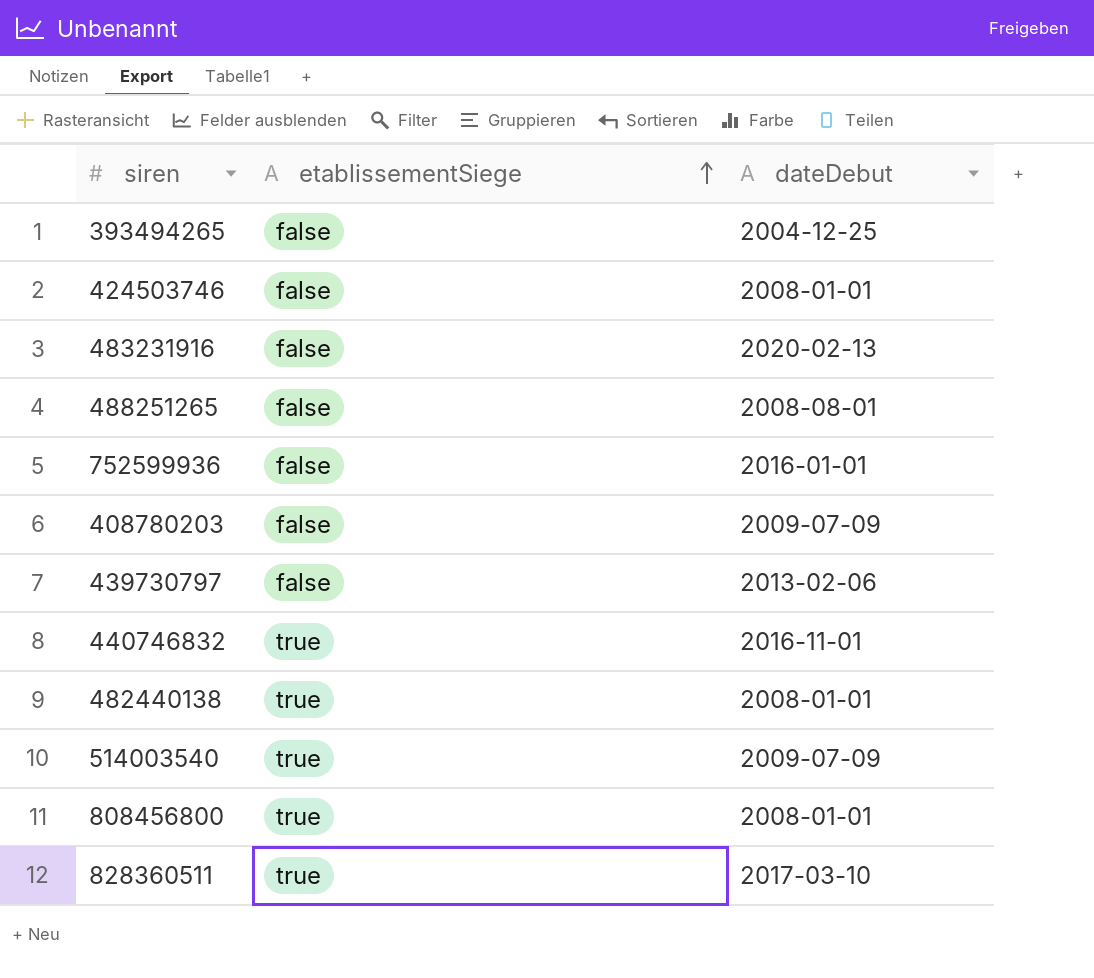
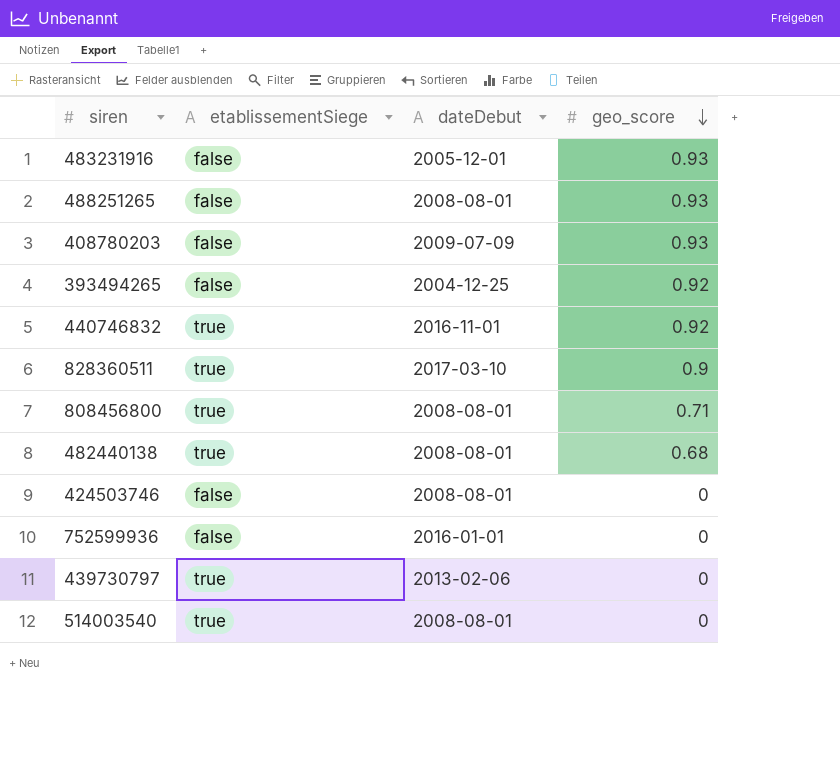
row order: etablissementSiege ascending -> geo_score descending
column geo_score | position: none -> 4
483231916 | dateDebut: 2020-02-13 -> 2005-12-01
808456800 | dateDebut: 2008-01-01 -> 2008-08-01
482440138 | dateDebut: 2008-01-01 -> 2008-08-01
424503746 | dateDebut: 2008-01-01 -> 2008-08-01
439730797 | etablissementSiege: false -> true
514003540 | dateDebut: 2009-07-09 -> 2008-08-01

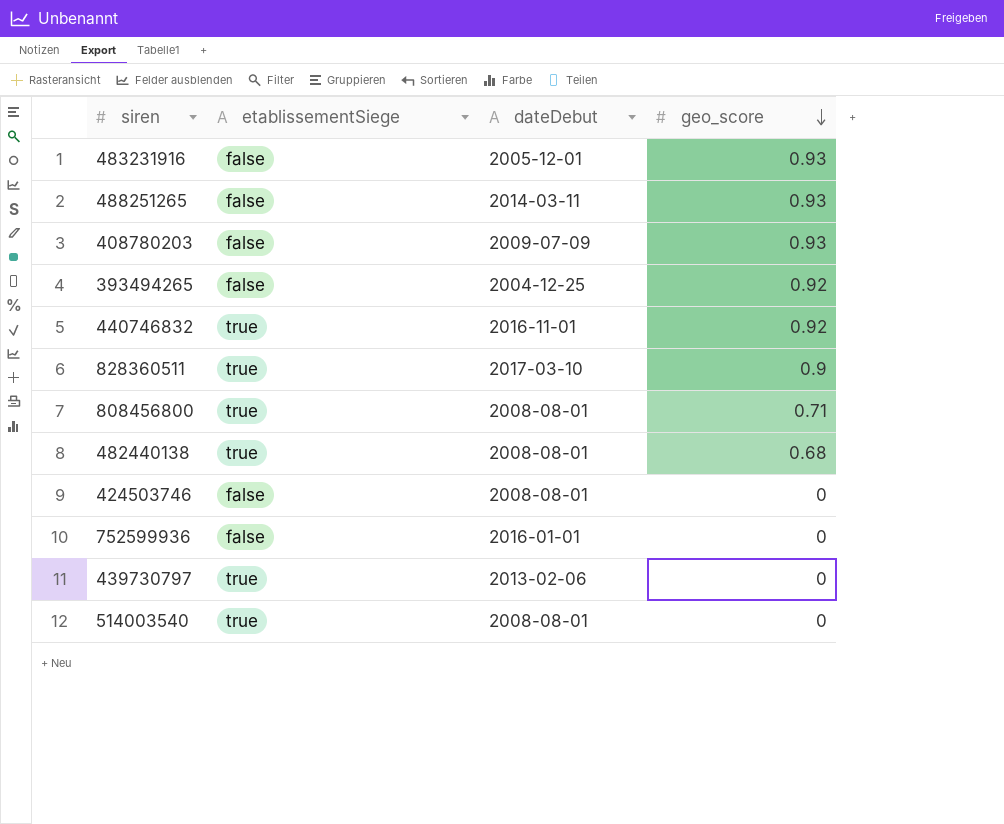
488251265 | dateDebut: 2008-08-01 -> 2014-03-11

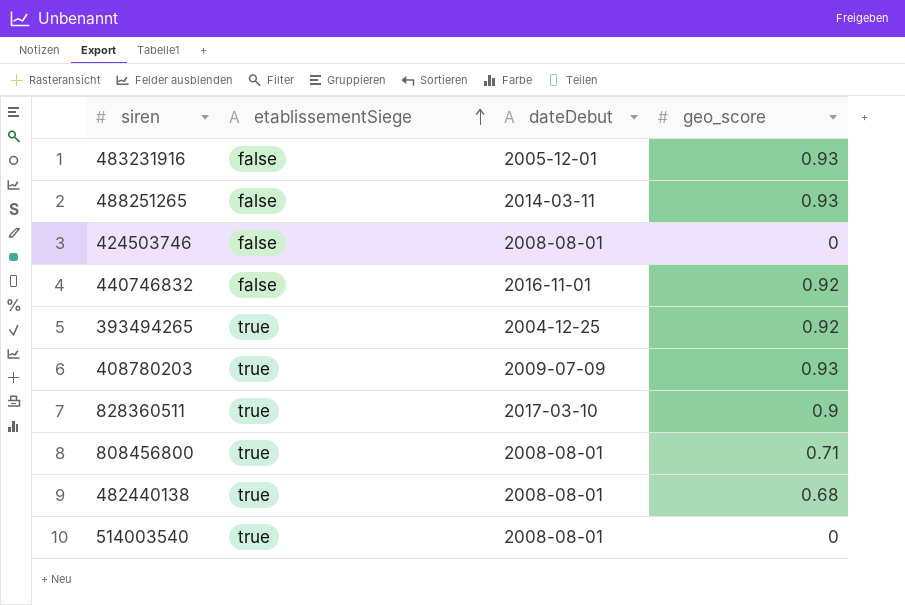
row order: geo_score descending -> etablissementSiege ascending
row 752599936: false | 2016-01-01 | 0 -> none
row 439730797: true | 2013-02-06 | 0 -> none
440746832 | etablissementSiege: true -> false
393494265 | etablissementSiege: false -> true
408780203 | etablissementSiege: false -> true

